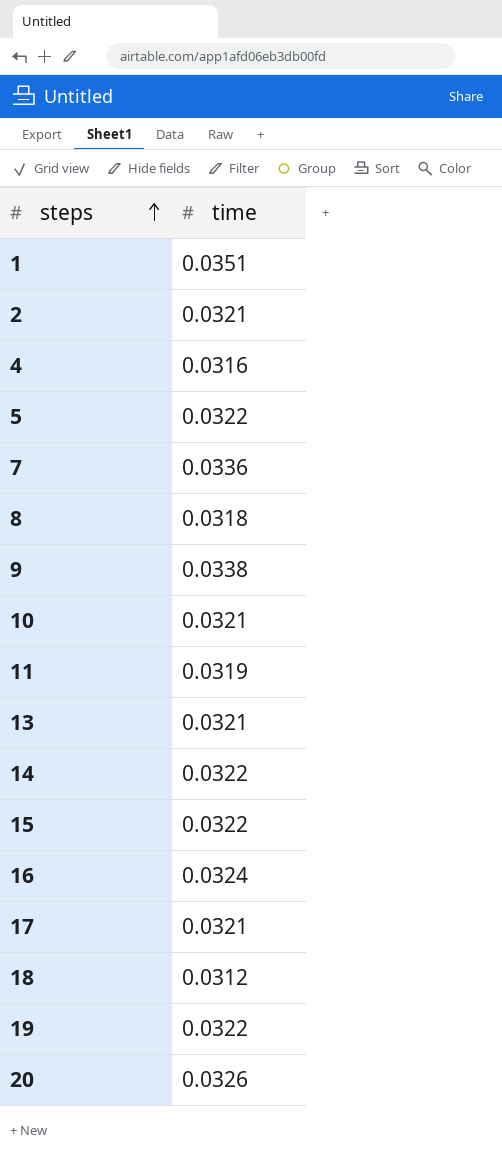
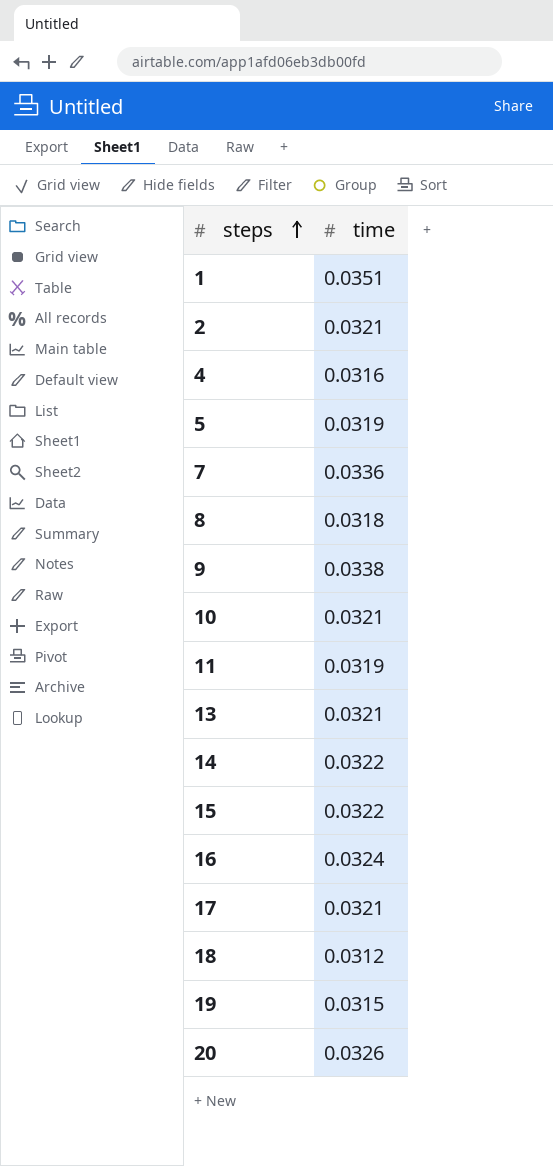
5 | time: 0.0322 -> 0.0319
19 | time: 0.0322 -> 0.0315

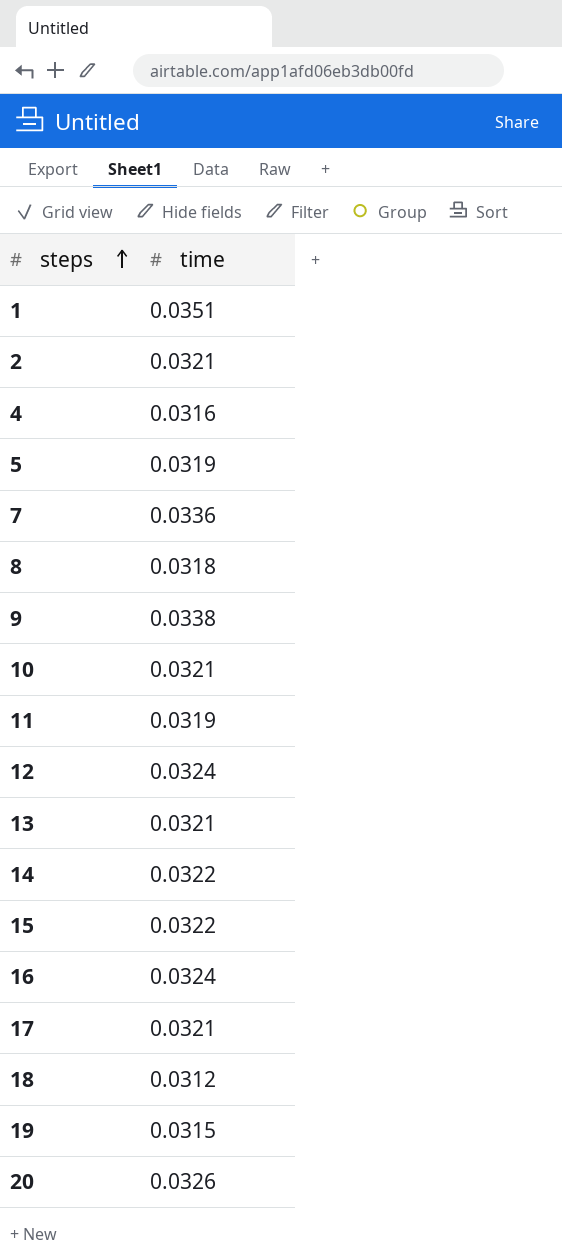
row 12: none -> 0.0324

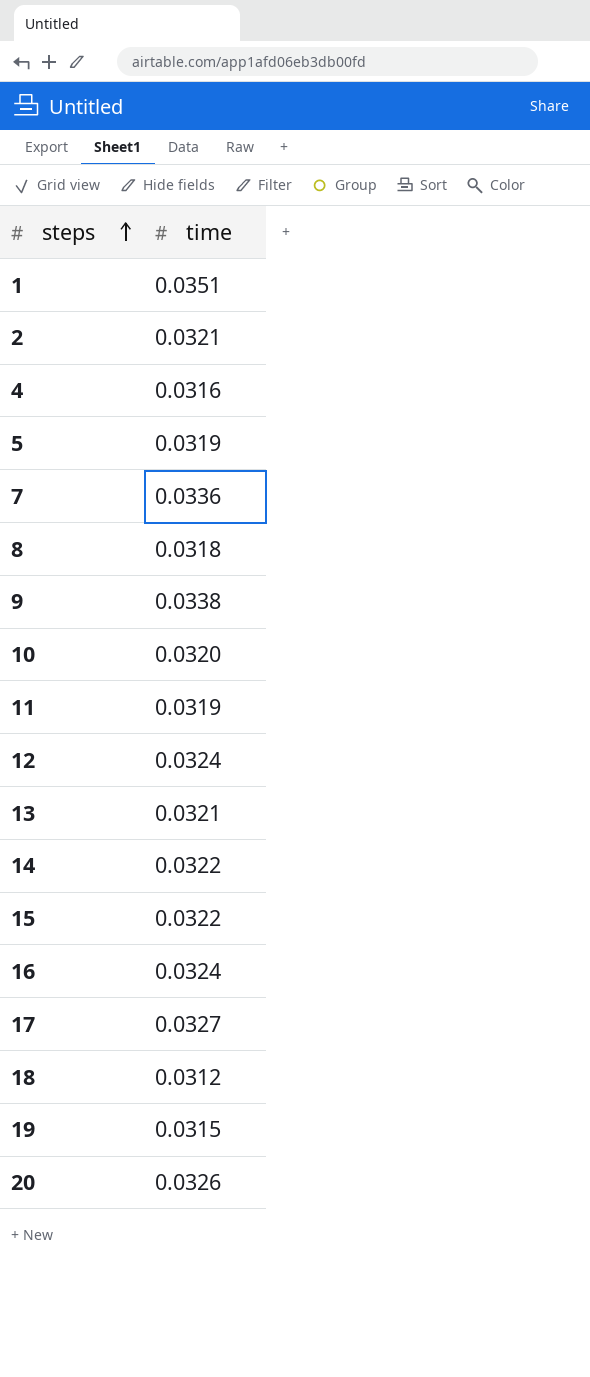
10 | time: 0.0321 -> 0.0320
17 | time: 0.0321 -> 0.0327

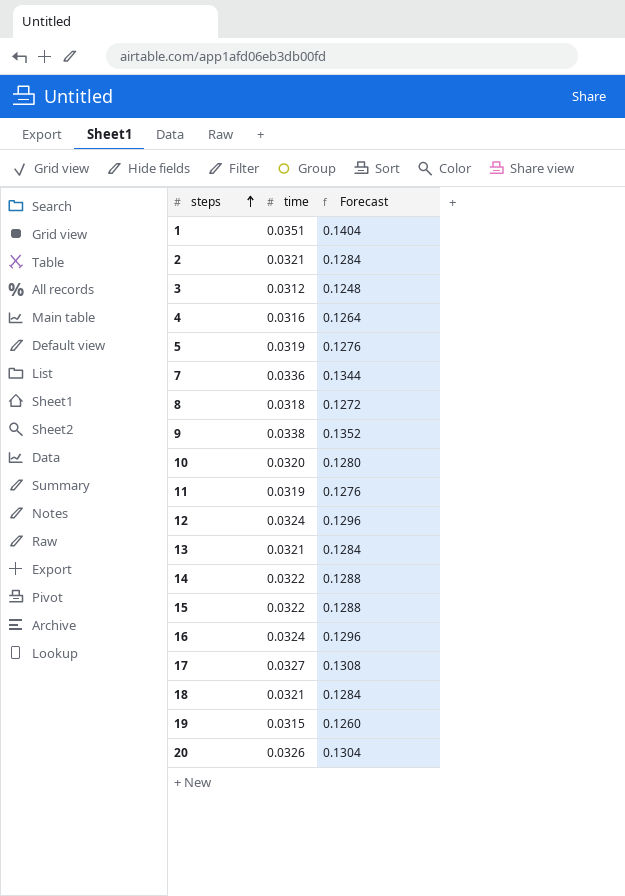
column Forecast | formula: none -> [time] * 4
row 3: none -> 0.0312 | 0.1248
18 | time: 0.0312 -> 0.0321

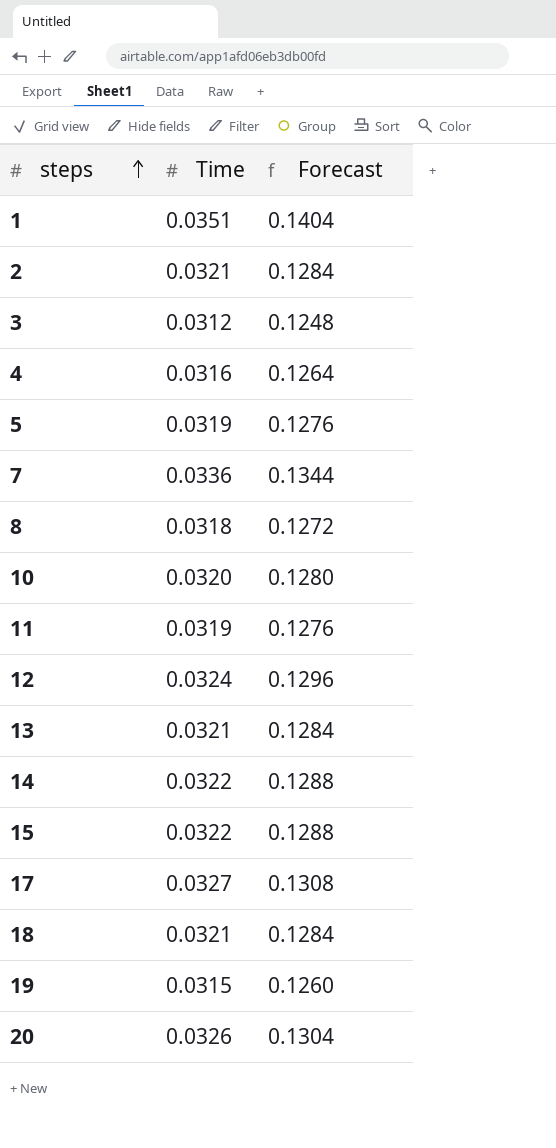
column name: time -> Time
row 9: 0.0338 | 0.1352 -> none
row 16: 0.0324 | 0.1296 -> none

